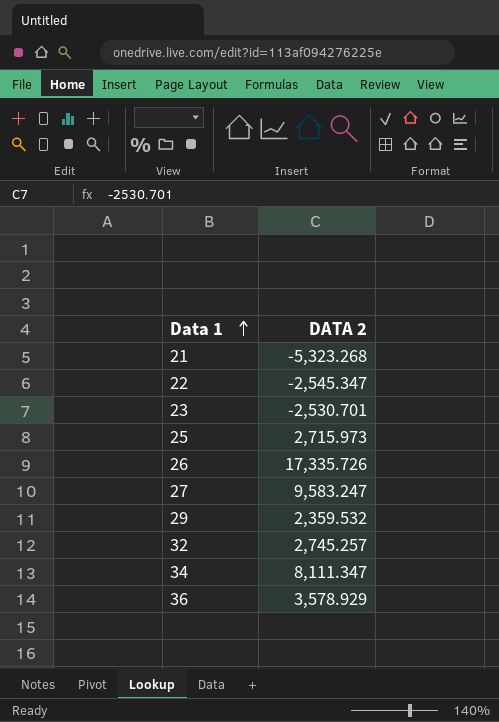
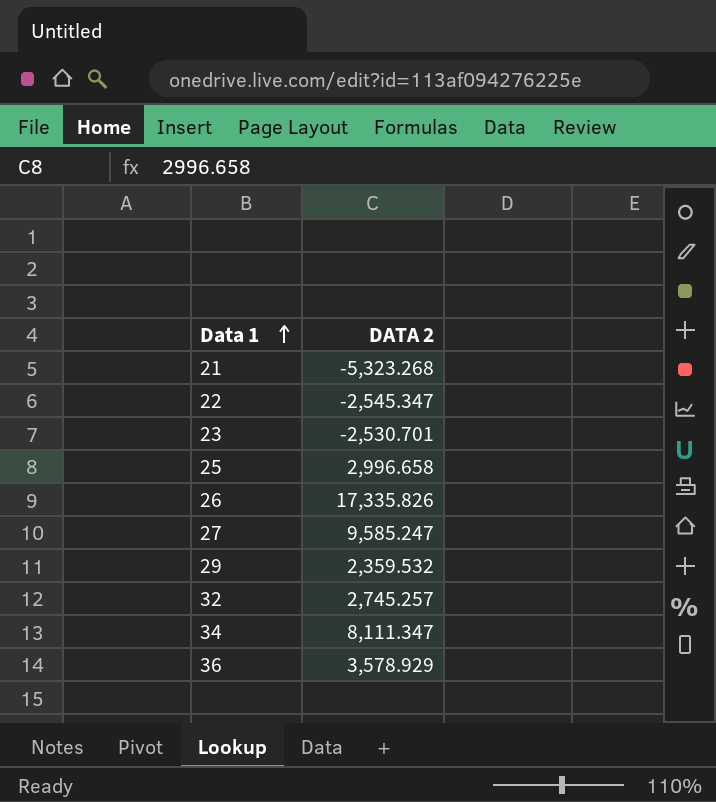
25 | DATA 2: 2,715.973 -> 2,996.658
26 | DATA 2: 17,335.726 -> 17,335.826
27 | DATA 2: 9,583.247 -> 9,585.247

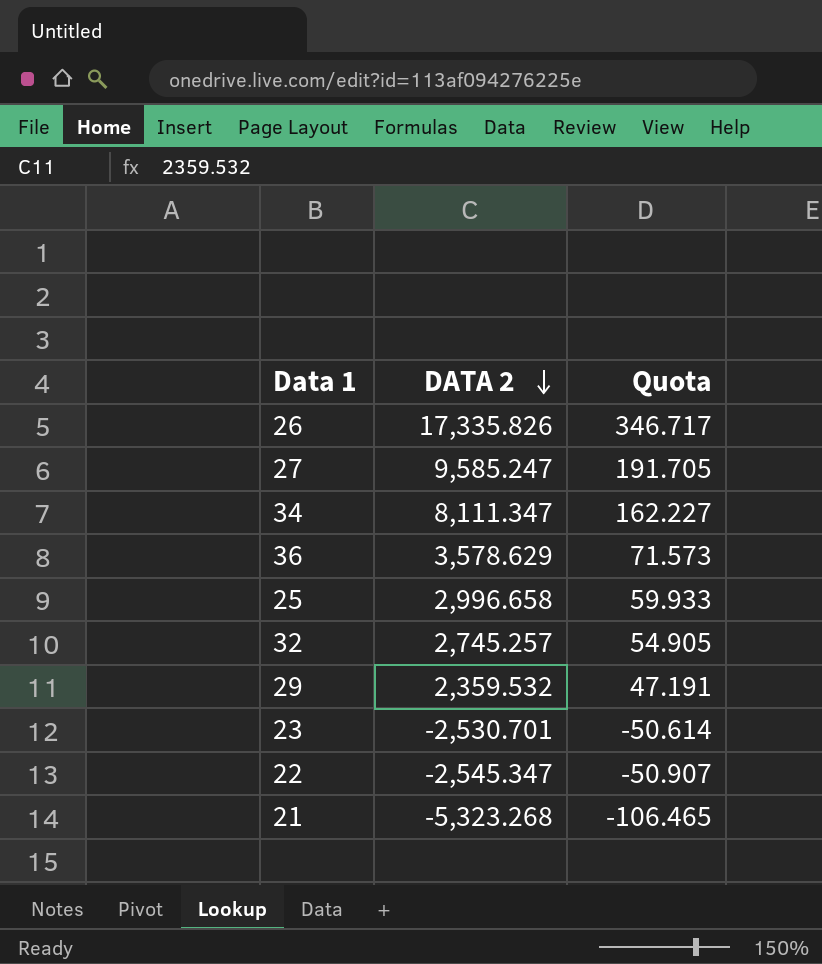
row order: Data 1 ascending -> DATA 2 descending
column Quota | formula: none -> [DATA 2] * 0.02
36 | DATA 2: 3,578.929 -> 3,578.629

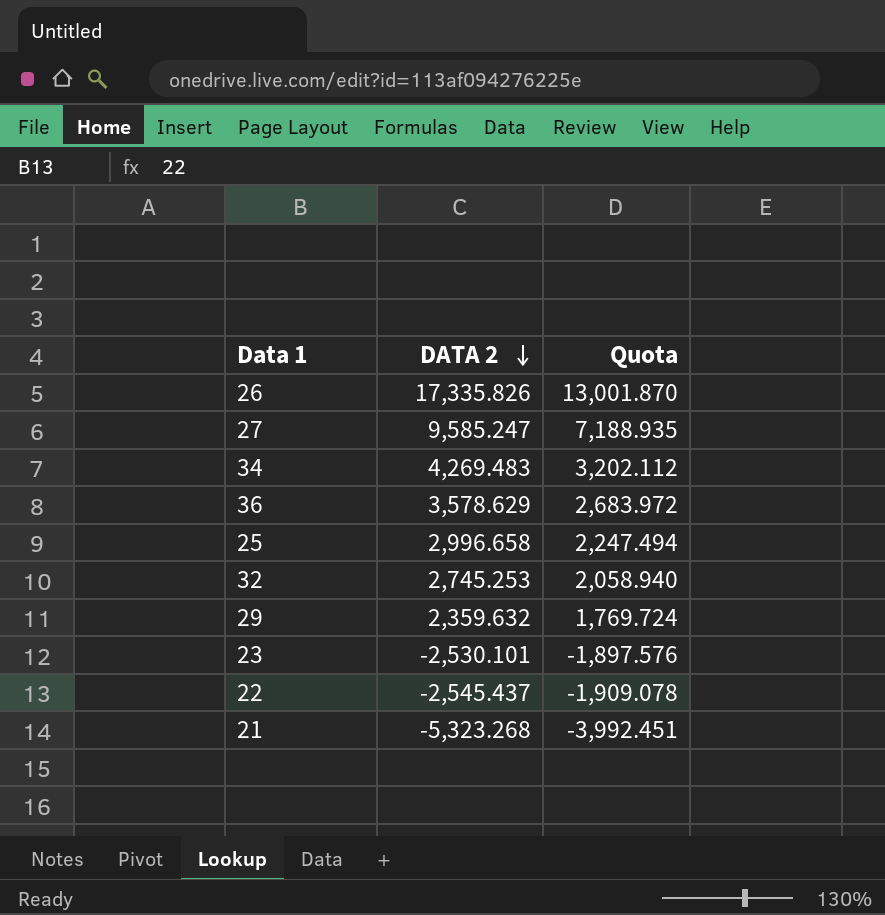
column Quota | formula: [DATA 2] * 0.02 -> [DATA 2] * 0.75
34 | DATA 2: 8,111.347 -> 4,269.483
32 | DATA 2: 2,745.257 -> 2,745.253
29 | DATA 2: 2,359.532 -> 2,359.632
23 | DATA 2: -2,530.701 -> -2,530.101
22 | DATA 2: -2,545.347 -> -2,545.437

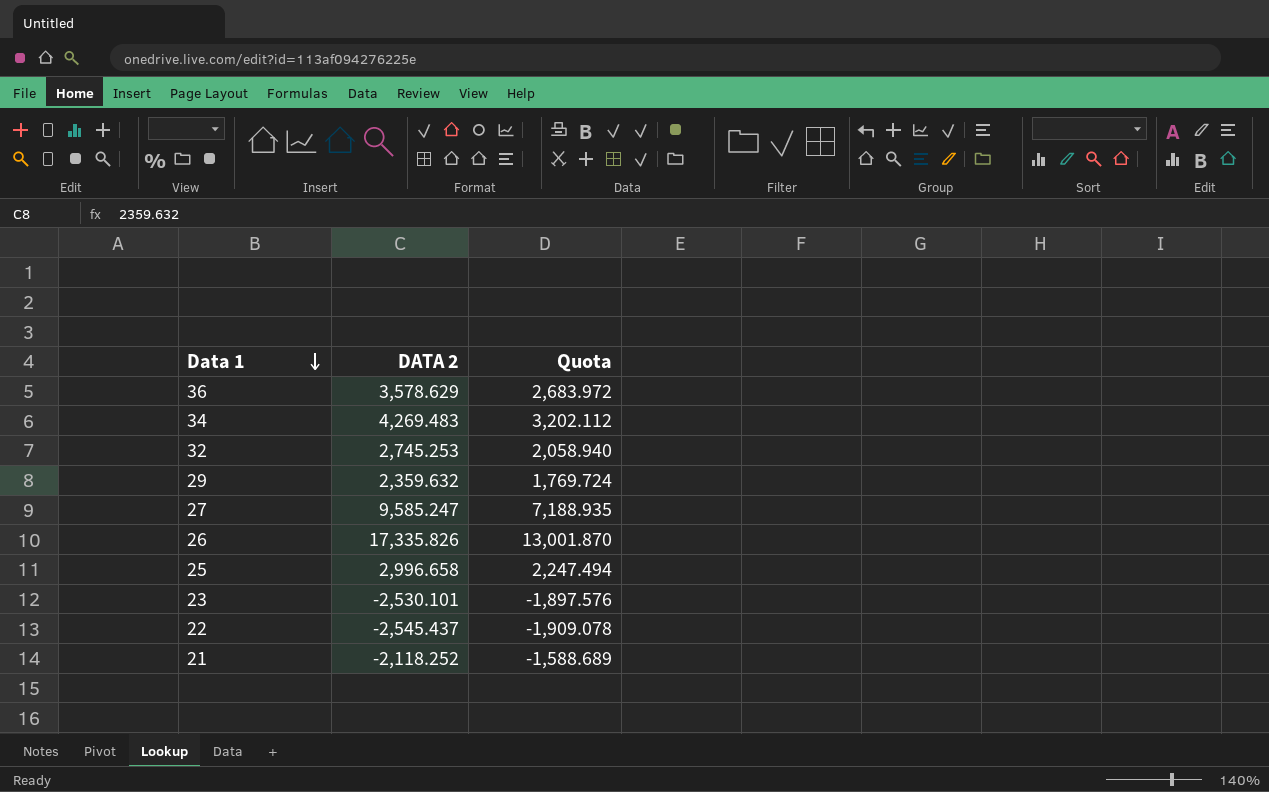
row order: DATA 2 descending -> Data 1 descending
21 | DATA 2: -5,323.268 -> -2,118.252
21 | Quota: -3,992.451 -> -1,588.689

